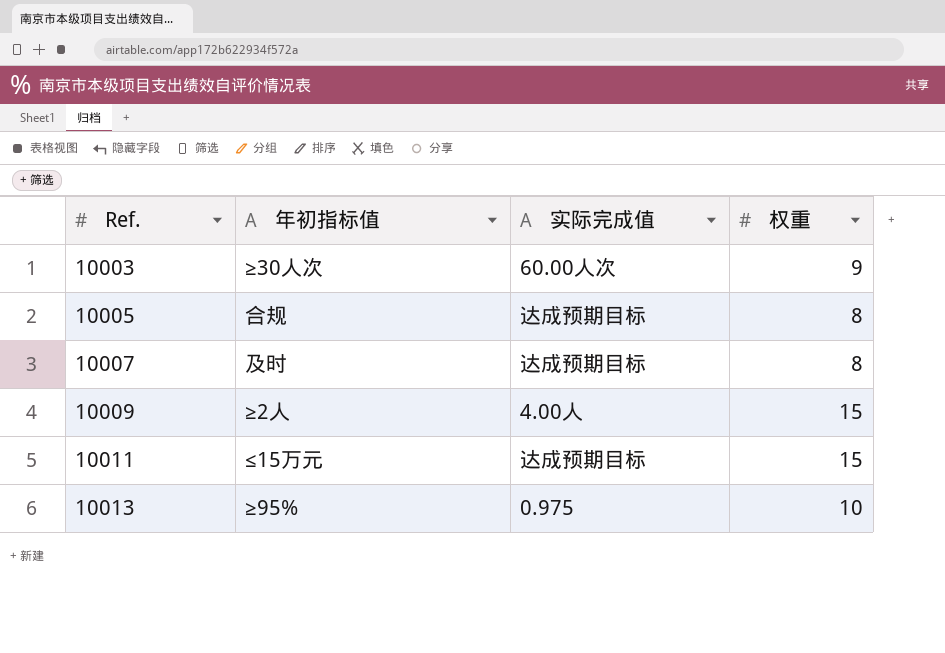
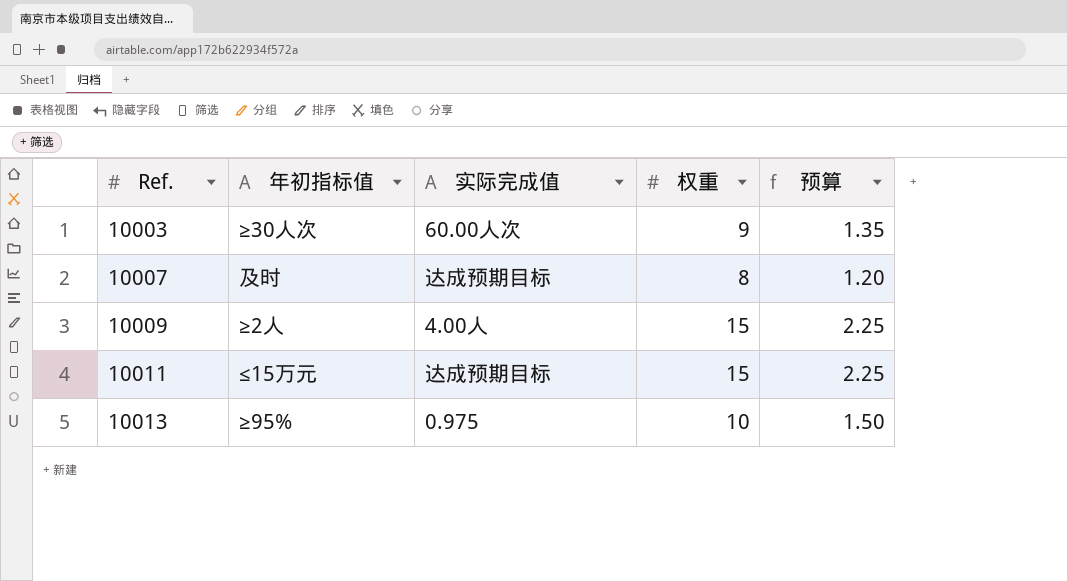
column 预算 | formula: none -> [权重] * 0.15
row 10005: 合规 | 达成预期目标 | 8 -> none

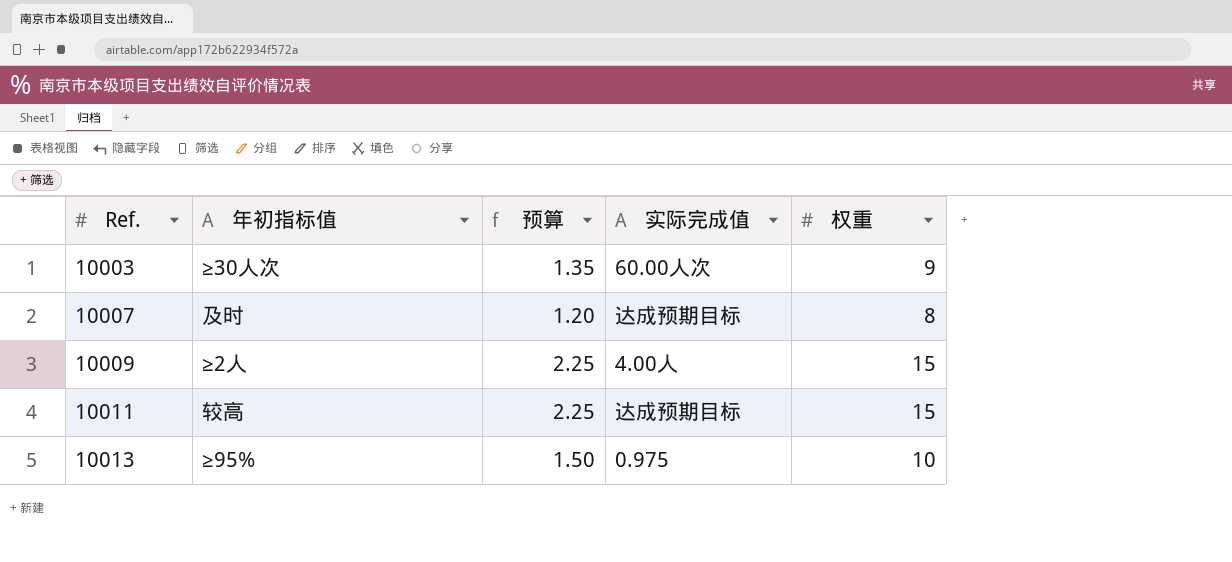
column 预算 | position: 5 -> 3
10011 | 年初指标值: ≤15万元 -> 较高

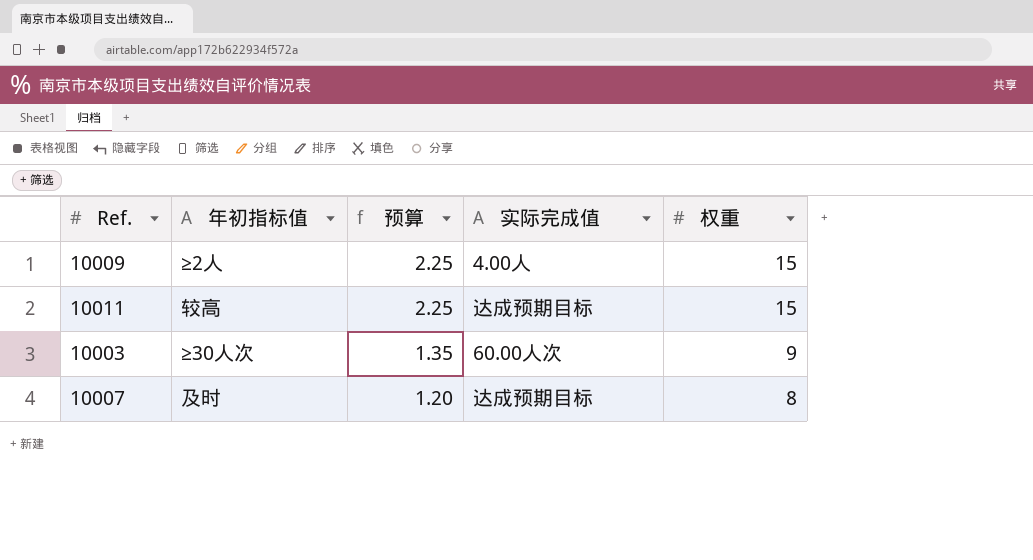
row order: Ref. ascending -> 预算 descending
row 10013: ≥95% | 1.50 | 0.975 | 10 -> none

